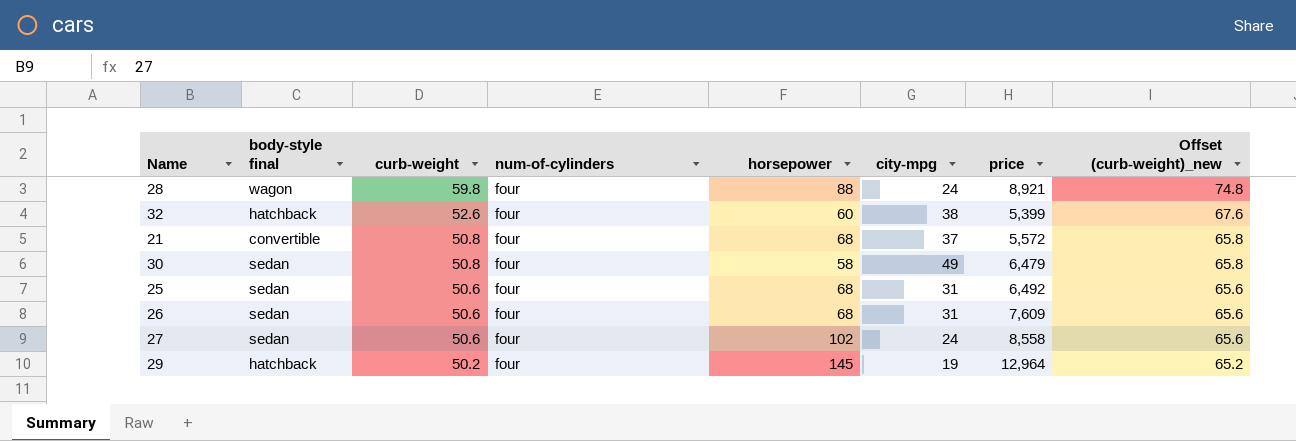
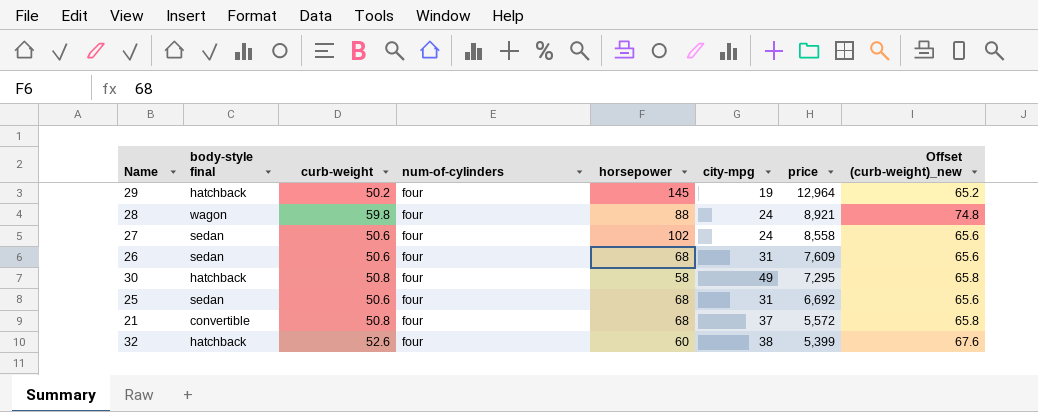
row order: curb-weight descending -> price descending
30 | body-style final: sedan -> hatchback
30 | price: 6,479 -> 7,295
25 | price: 6,492 -> 6,692

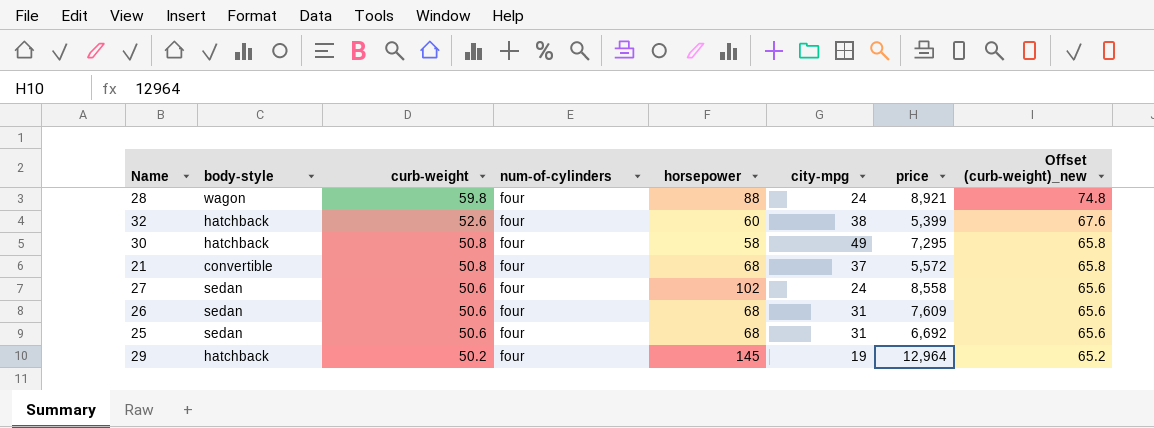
row order: price descending -> curb-weight descending
column name: body-style final -> body-style

